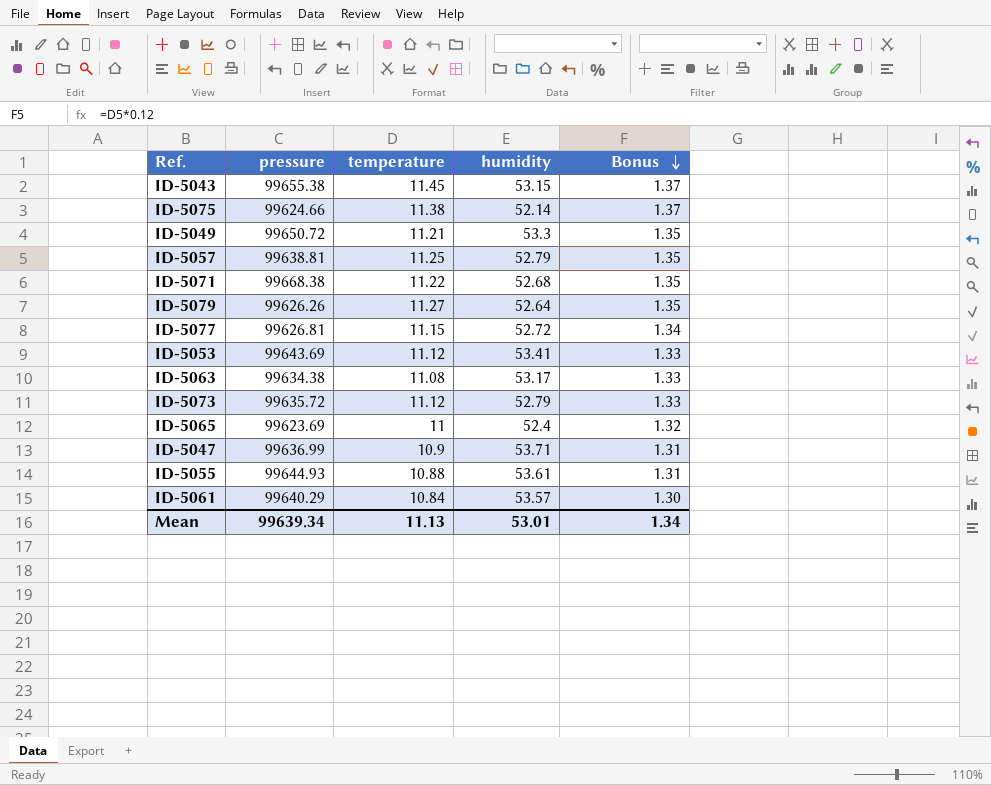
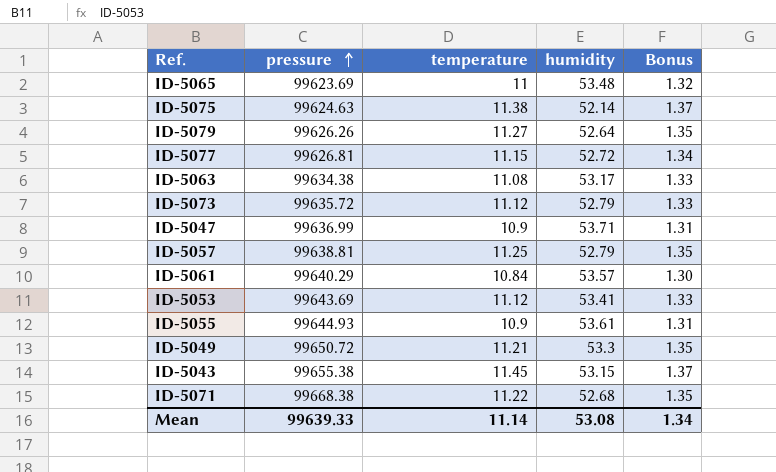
row order: Bonus descending -> pressure ascending
ID-5065 | humidity: 52.4 -> 53.48
ID-5075 | pressure: 99624.66 -> 99624.63
ID-5055 | temperature: 10.88 -> 10.9
Mean | pressure: 99639.34 -> 99639.33
Mean | temperature: 11.13 -> 11.14
Mean | humidity: 53.01 -> 53.08

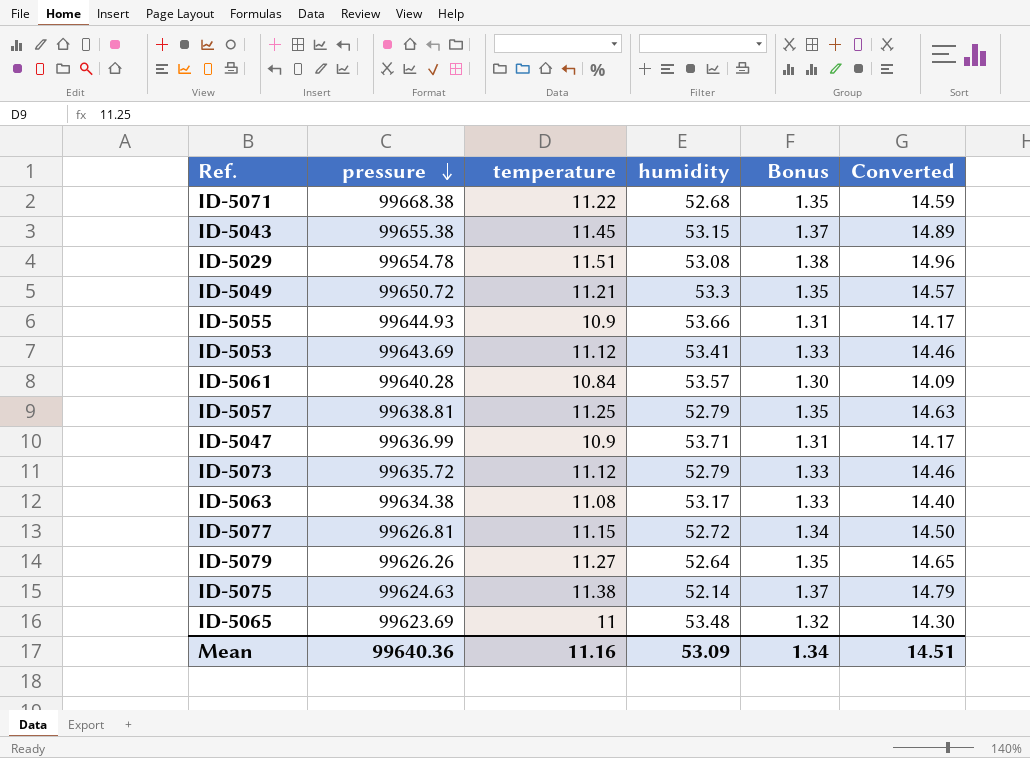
row order: pressure ascending -> pressure descending
column Converted | formula: none -> [temperature] * 1.3
row ID-5029: none -> 99654.78 | 11.51 | 53.08 | 1.38 | 14.96
ID-5055 | humidity: 53.61 -> 53.66
ID-5061 | pressure: 99640.29 -> 99640.28
Mean | pressure: 99639.33 -> 99640.36
Mean | temperature: 11.14 -> 11.16
Mean | humidity: 53.08 -> 53.09

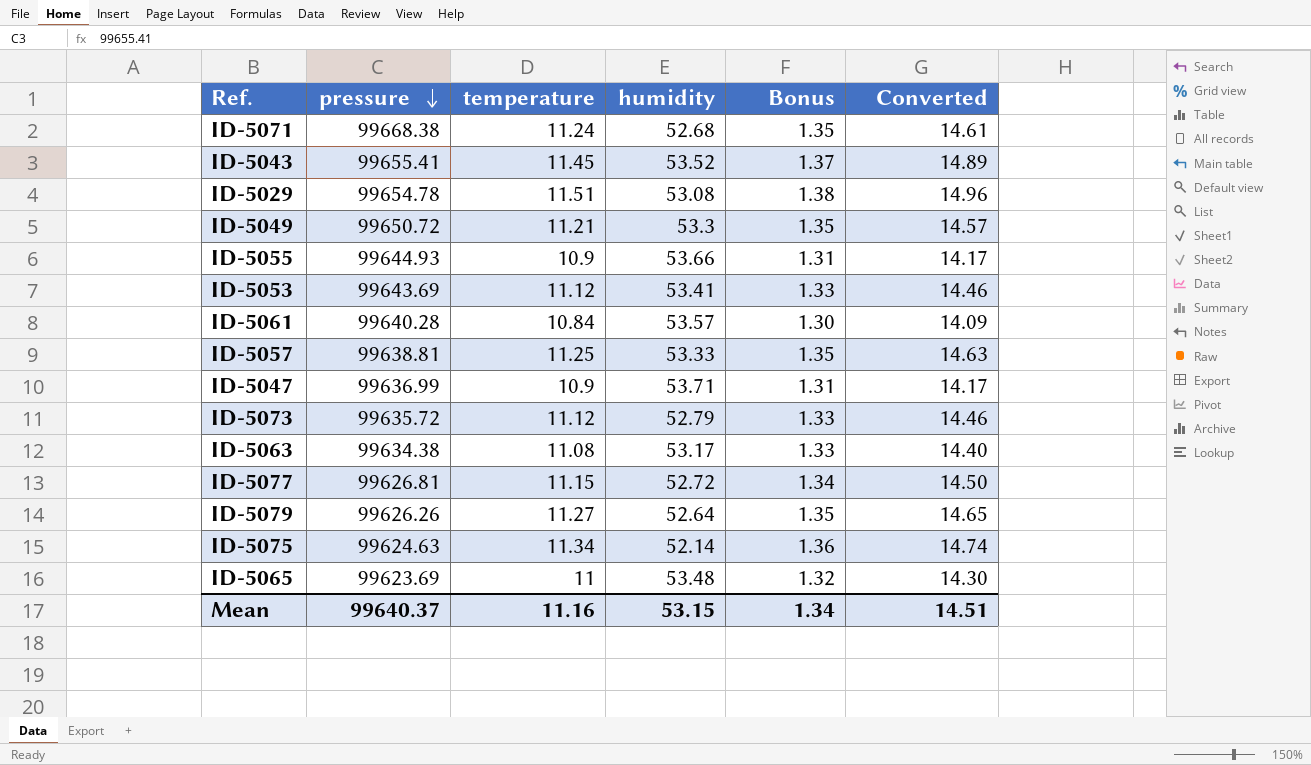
ID-5071 | temperature: 11.22 -> 11.24
ID-5071 | Converted: 14.59 -> 14.61
ID-5043 | pressure: 99655.38 -> 99655.41
ID-5043 | humidity: 53.15 -> 53.52
ID-5057 | humidity: 52.79 -> 53.33
ID-5075 | temperature: 11.38 -> 11.34
ID-5075 | Bonus: 1.37 -> 1.36
ID-5075 | Converted: 14.79 -> 14.74
Mean | pressure: 99640.36 -> 99640.37
Mean | humidity: 53.09 -> 53.15

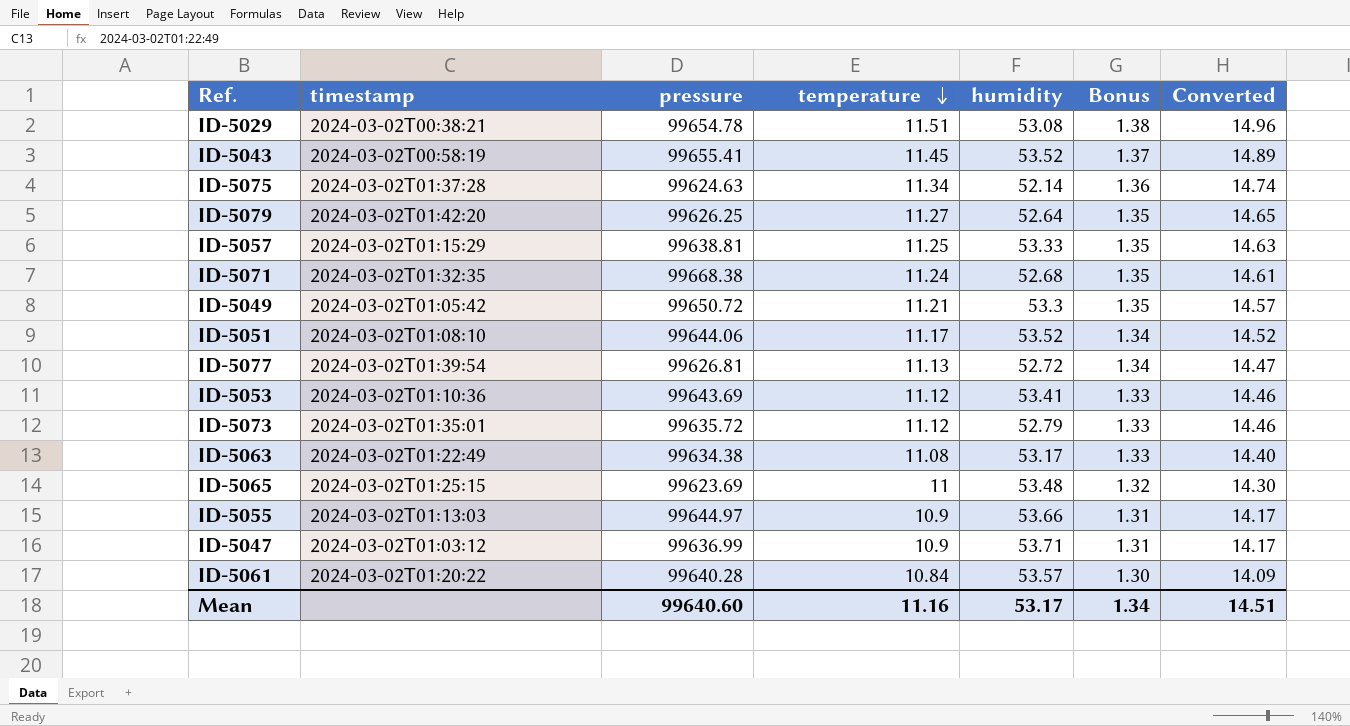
row order: pressure descending -> temperature descending
column timestamp | position: none -> 2
ID-5079 | pressure: 99626.26 -> 99626.25
row ID-5051: none -> 2024-03-02T01:08:10 | 99644.06 | 11.17 | 53.52 | 1.34 | 14.52
ID-5077 | temperature: 11.15 -> 11.13
ID-5077 | Converted: 14.50 -> 14.47
ID-5055 | pressure: 99644.93 -> 99644.97
Mean | pressure: 99640.37 -> 99640.60
Mean | humidity: 53.15 -> 53.17

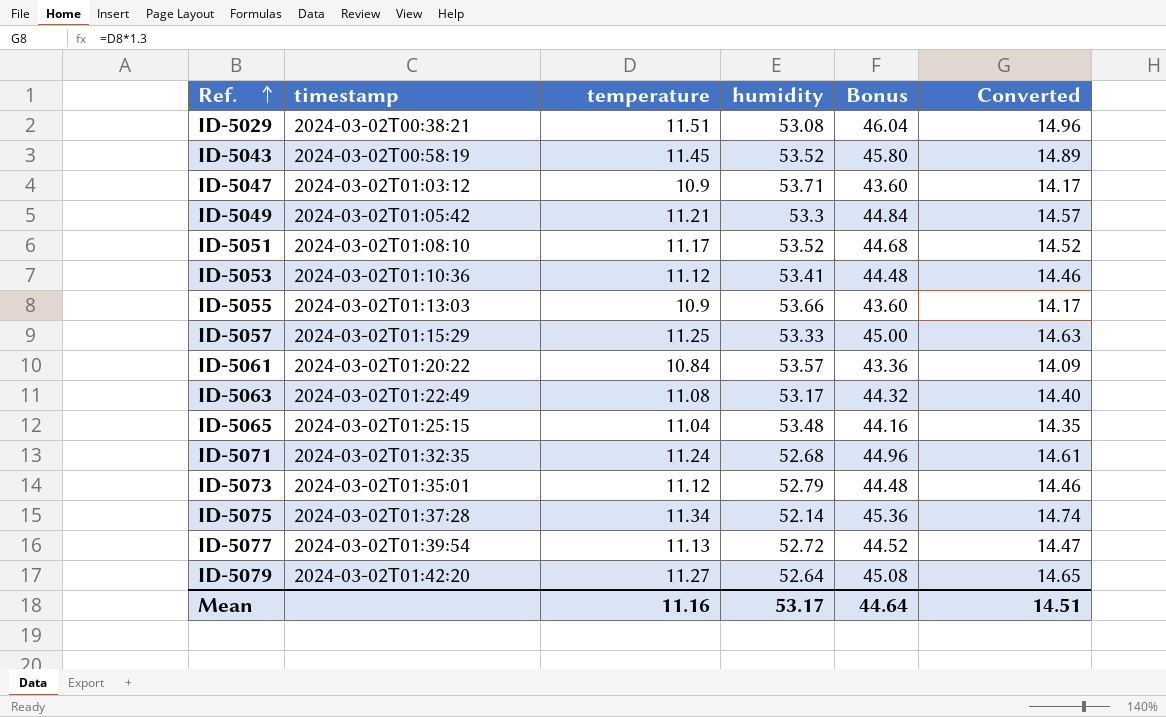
row order: temperature descending -> Ref. ascending
column pressure | position: 3 -> none
column Bonus | formula: [temperature] * 0.12 -> [temperature] * 4
ID-5065 | temperature: 11 -> 11.04
ID-5065 | Converted: 14.30 -> 14.35
Mean | Bonus: 1.34 -> 44.64

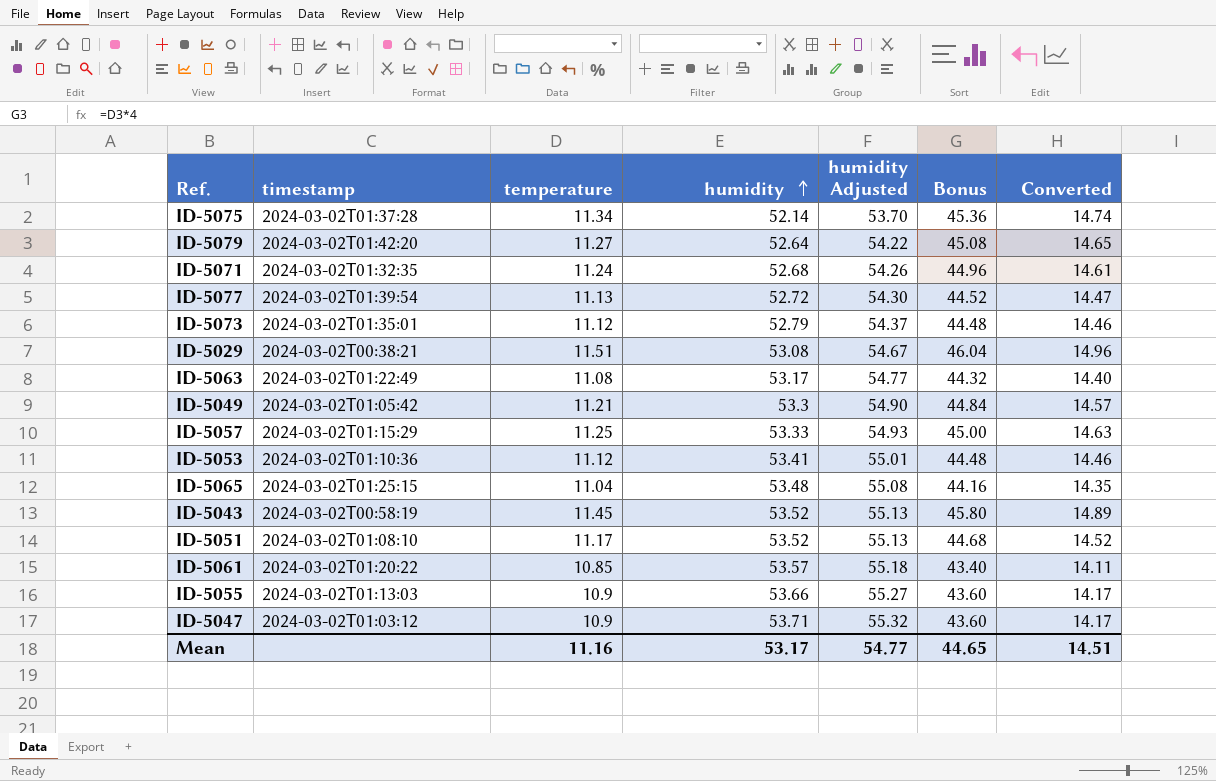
row order: Ref. ascending -> humidity ascending
column humidity Adjusted | formula: none -> [humidity] * 1.03
ID-5061 | temperature: 10.84 -> 10.85
ID-5061 | Bonus: 43.36 -> 43.40
ID-5061 | Converted: 14.09 -> 14.11
Mean | Bonus: 44.64 -> 44.65

